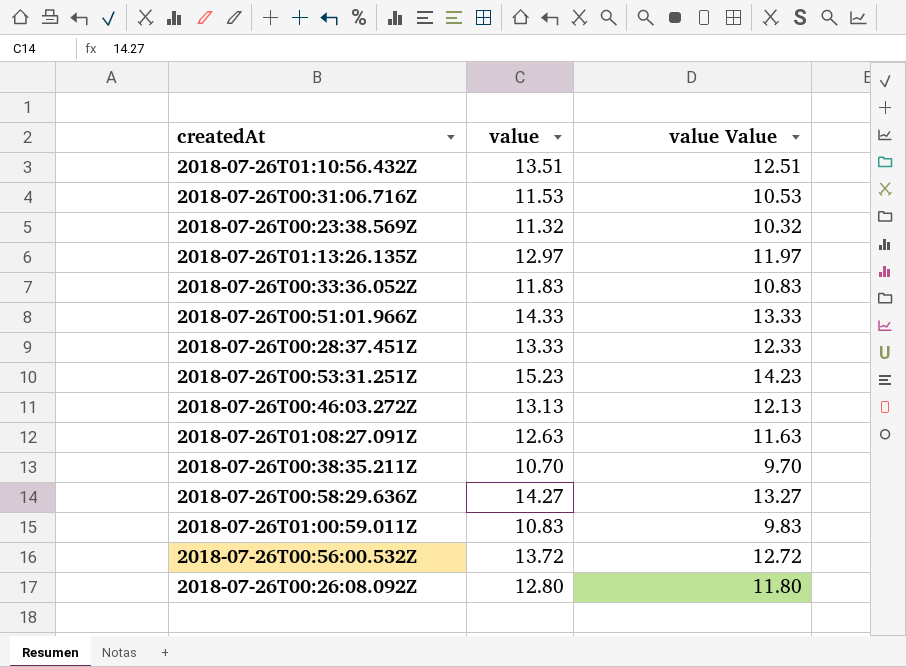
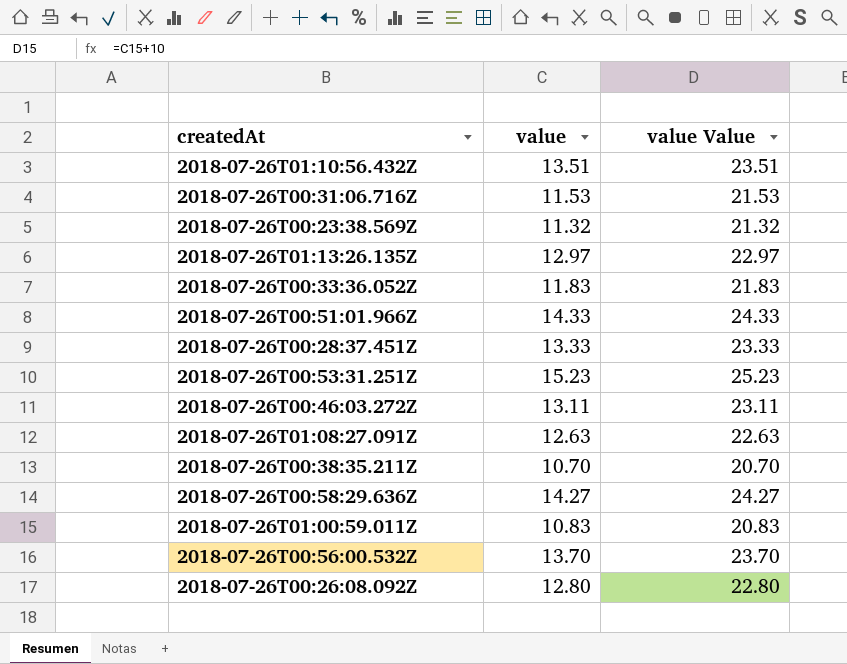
column value Value | formula: [value] - 1 -> [value] + 10
2018-07-26T00:46:03.272Z | value: 13.13 -> 13.11
2018-07-26T00:56:00.532Z | value: 13.72 -> 13.70

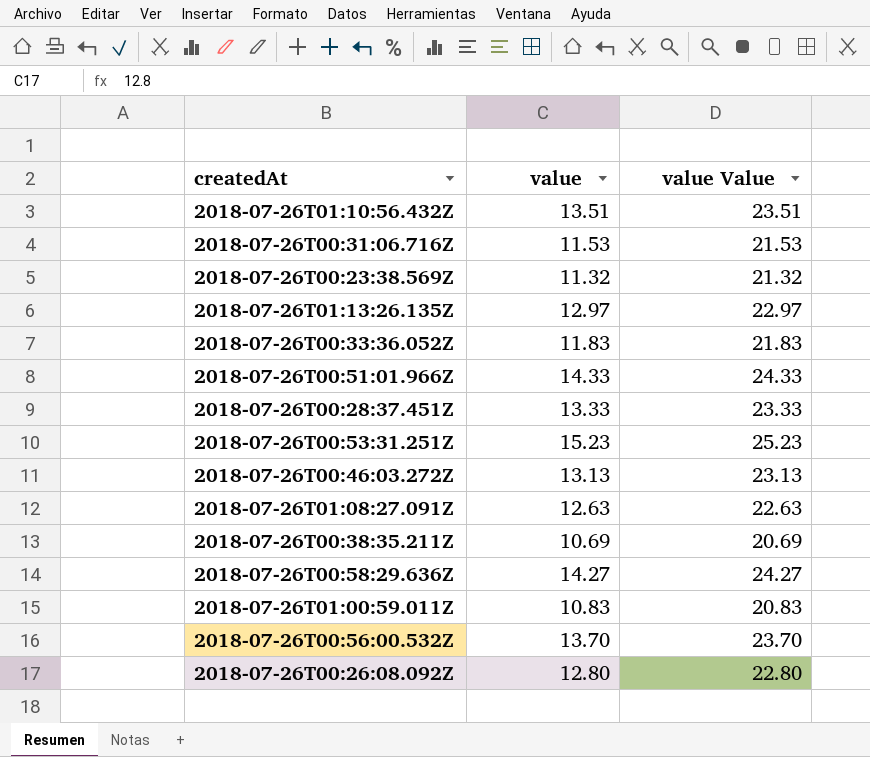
2018-07-26T00:46:03.272Z | value: 13.11 -> 13.13
2018-07-26T00:46:03.272Z | value Value: 23.11 -> 23.13
2018-07-26T00:38:35.211Z | value: 10.70 -> 10.69
2018-07-26T00:38:35.211Z | value Value: 20.70 -> 20.69

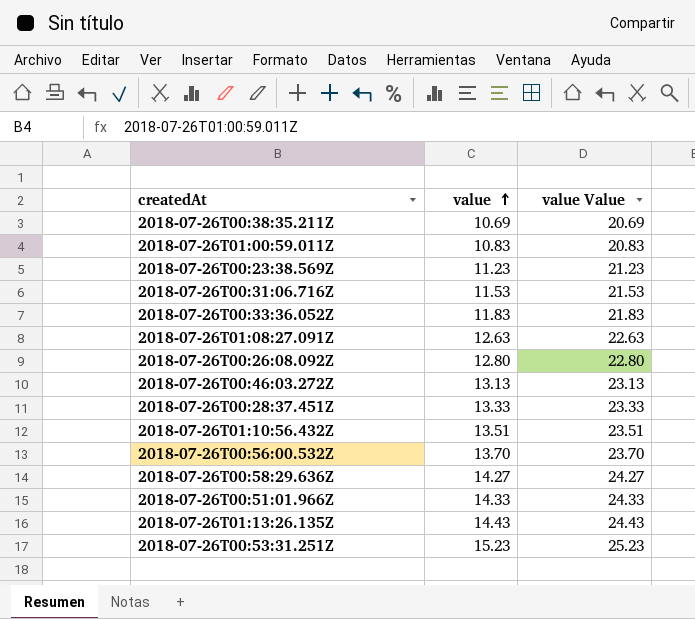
row order: none -> value ascending
2018-07-26T00:23:38.569Z | value: 11.32 -> 11.23
2018-07-26T00:23:38.569Z | value Value: 21.32 -> 21.23
2018-07-26T01:13:26.135Z | value: 12.97 -> 14.43
2018-07-26T01:13:26.135Z | value Value: 22.97 -> 24.43

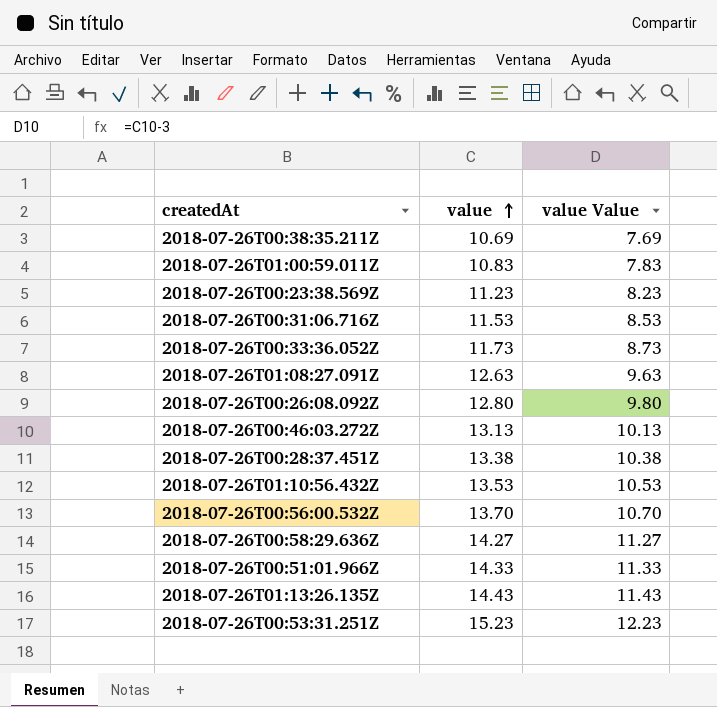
column value Value | formula: [value] + 10 -> [value] - 3
2018-07-26T00:33:36.052Z | value: 11.83 -> 11.73
2018-07-26T00:28:37.451Z | value: 13.33 -> 13.38
2018-07-26T01:10:56.432Z | value: 13.51 -> 13.53

